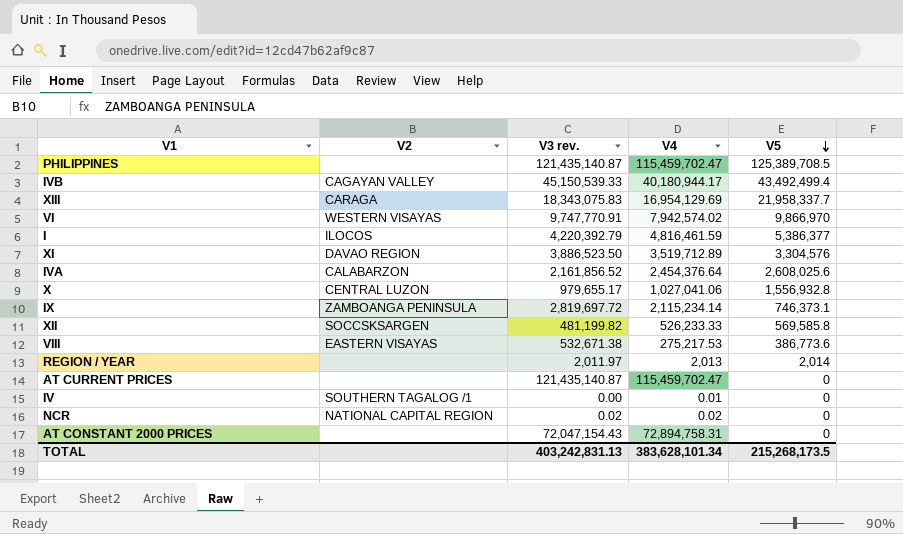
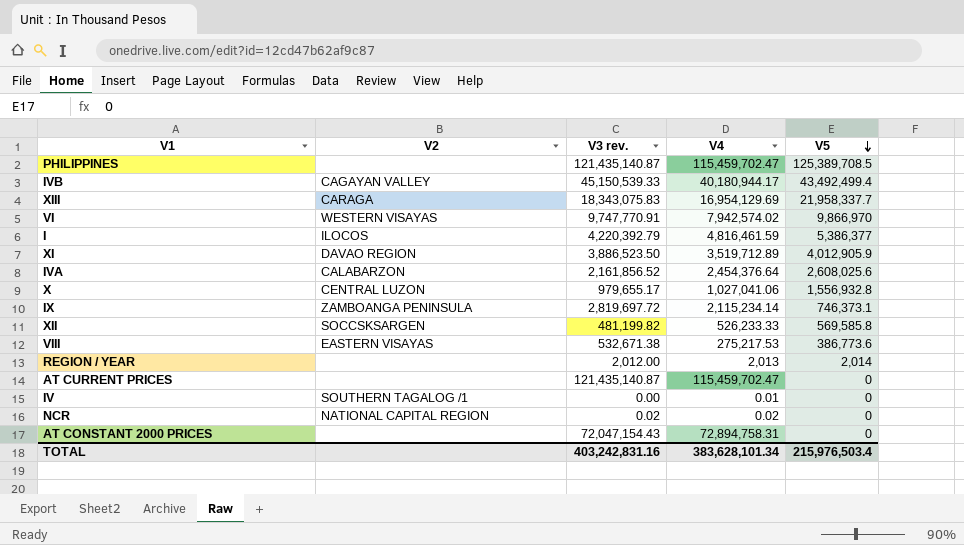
XI | V5: 3,304,576 -> 4,012,905.9
REGION / YEAR | V3 rev.: 2,011.97 -> 2,012.00
TOTAL | V3 rev.: 403,242,831.13 -> 403,242,831.16
TOTAL | V5: 215,268,173.5 -> 215,976,503.4

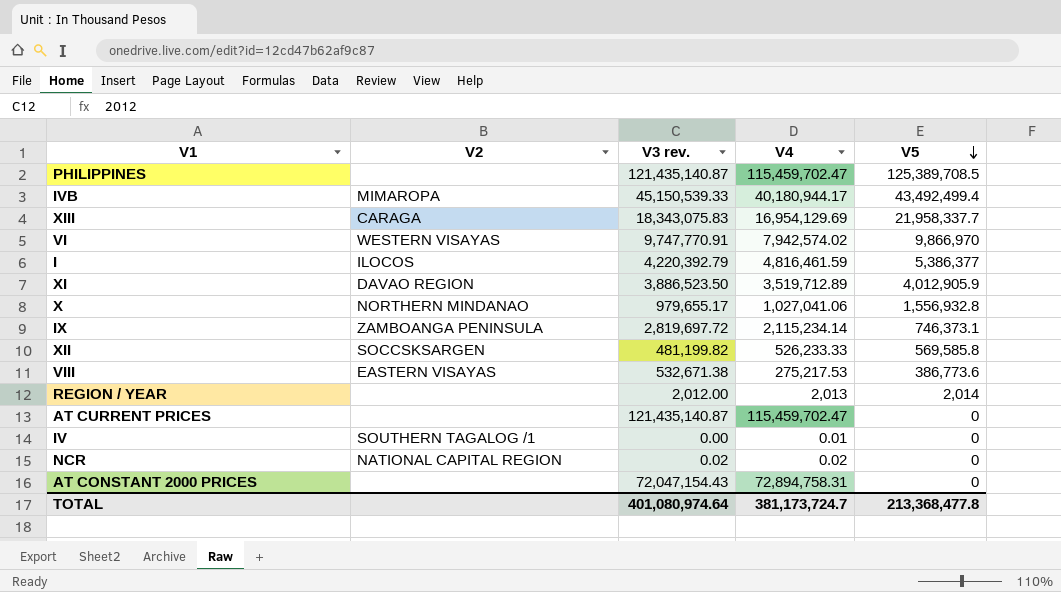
row IVA: CALABARZON | 2,161,856.52 | 2,454,376.64 | 2,608,025.6 -> none
IVB | V2: CAGAYAN VALLEY -> MIMAROPA
X | V2: CENTRAL LUZON -> NORTHERN MINDANAO
TOTAL | V3 rev.: 403,242,831.16 -> 401,080,974.64
TOTAL | V4: 383,628,101.34 -> 381,173,724.7
TOTAL | V5: 215,976,503.4 -> 213,368,477.8

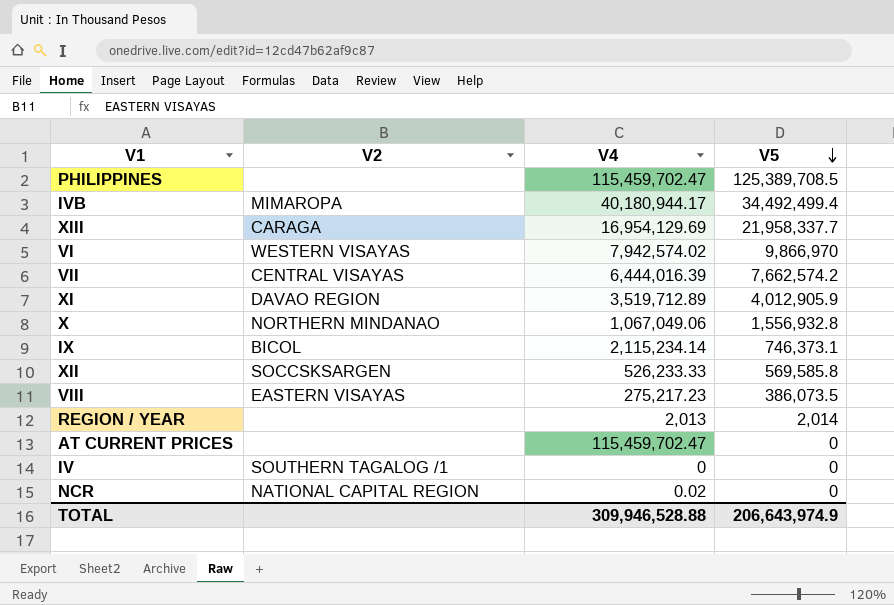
column V3 rev. | position: 3 -> none
row I: ILOCOS | 4,220,392.79 | 4,816,461.59 | 5,386,377 -> none
row AT CONSTANT 2000 PRICES: none | 72,047,154.43 | 72,894,758.31 | 0 -> none
IVB | V5: 43,492,499.4 -> 34,492,499.4
row VII: none -> CENTRAL VISAYAS | 6,444,016.39 | 7,662,574.2
X | V4: 1,027,041.06 -> 1,067,049.06
IX | V2: ZAMBOANGA PENINSULA -> BICOL
VIII | V4: 275,217.53 -> 275,217.23
VIII | V5: 386,773.6 -> 386,073.5
IV | V4: 0.01 -> 0
TOTAL | V4: 381,173,724.7 -> 309,946,528.88
TOTAL | V5: 213,368,477.8 -> 206,643,974.9

